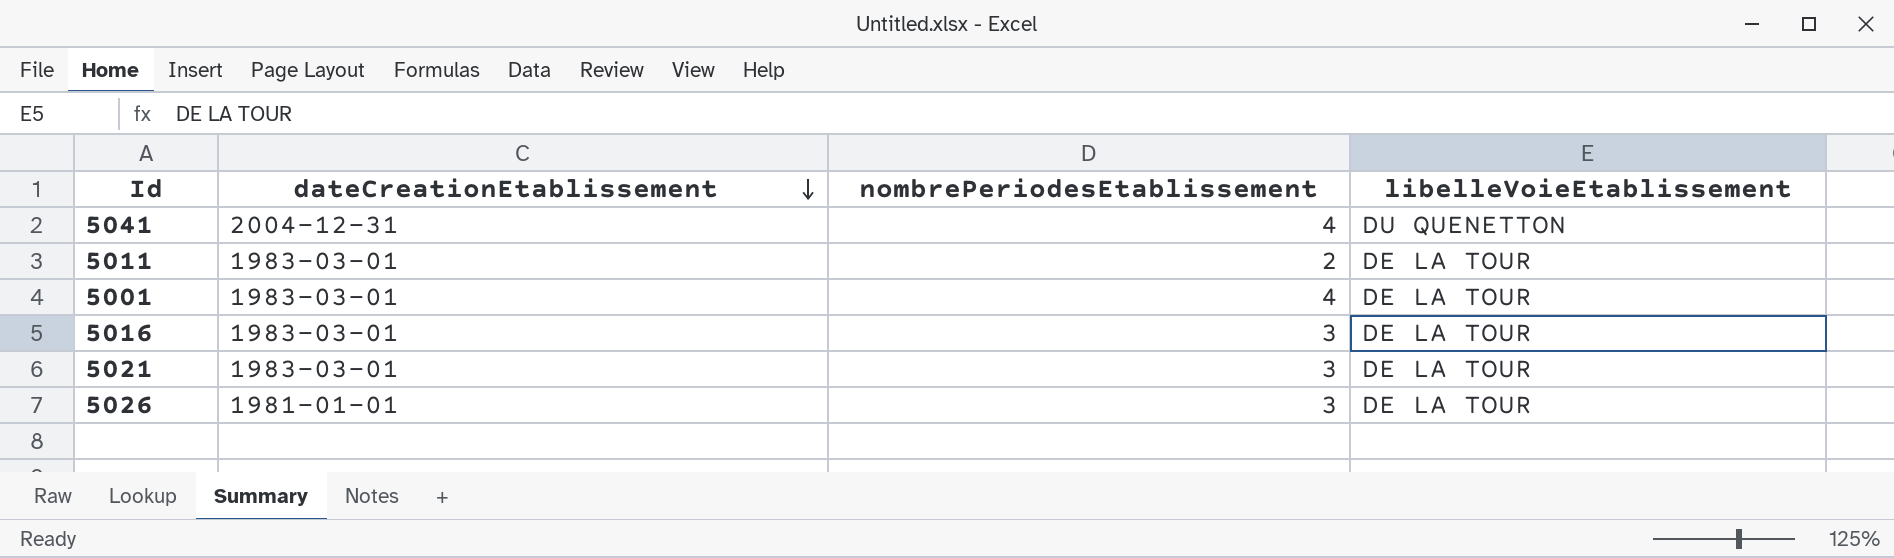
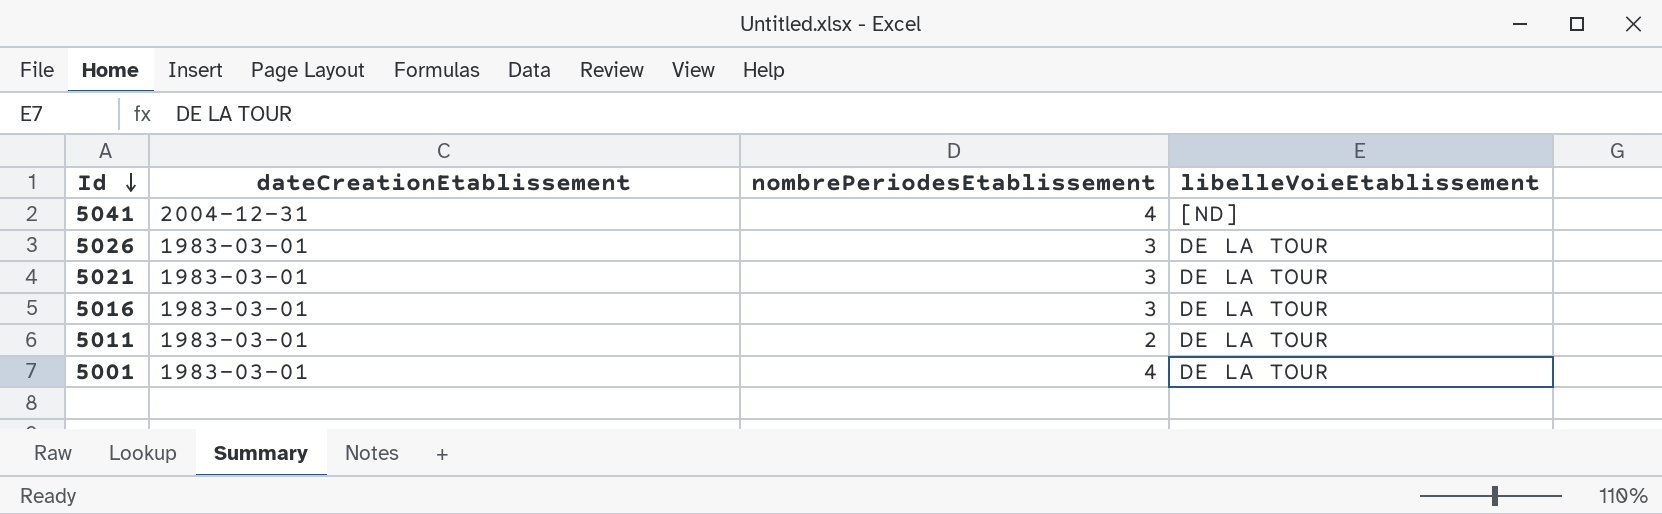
row order: dateCreationEtablissement descending -> Id descending
5041 | libelleVoieEtablissement: DU QUENETTON -> [ND]
5026 | dateCreationEtablissement: 1981-01-01 -> 1983-03-01

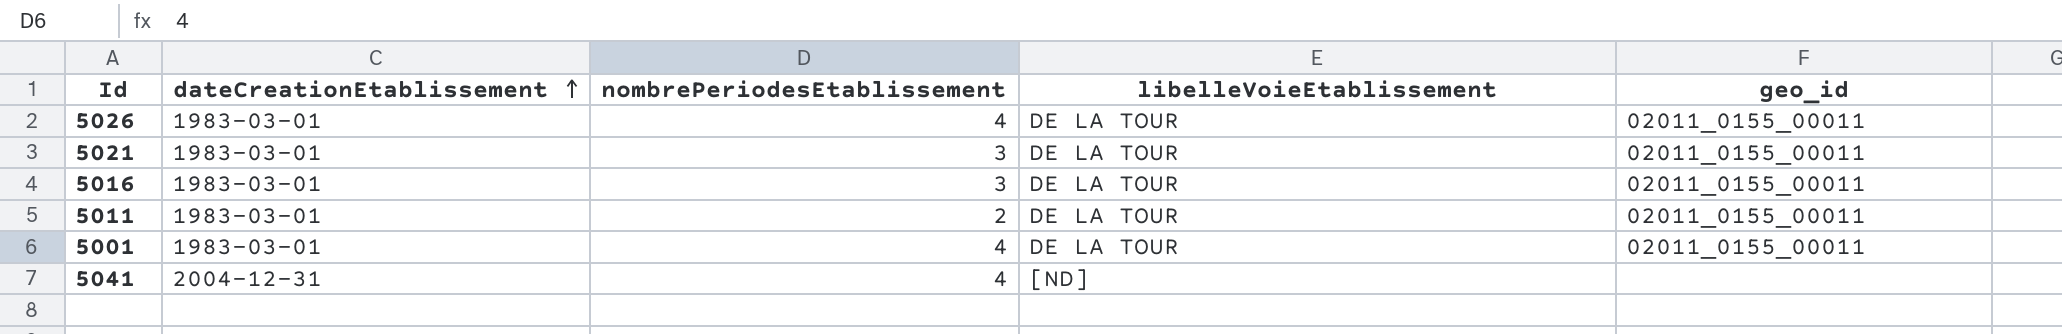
row order: Id descending -> dateCreationEtablissement ascending
column geo_id | position: none -> 5
5026 | nombrePeriodesEtablissement: 3 -> 4

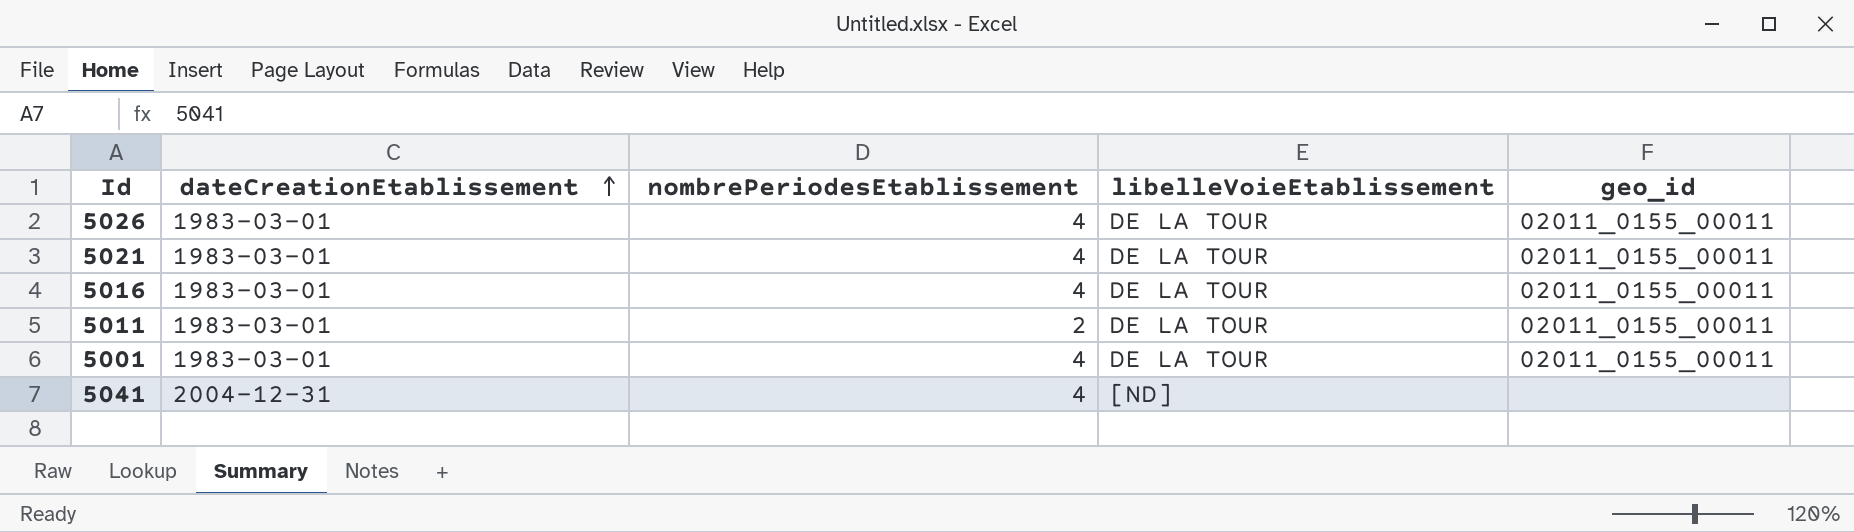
5021 | nombrePeriodesEtablissement: 3 -> 4
5016 | nombrePeriodesEtablissement: 3 -> 4

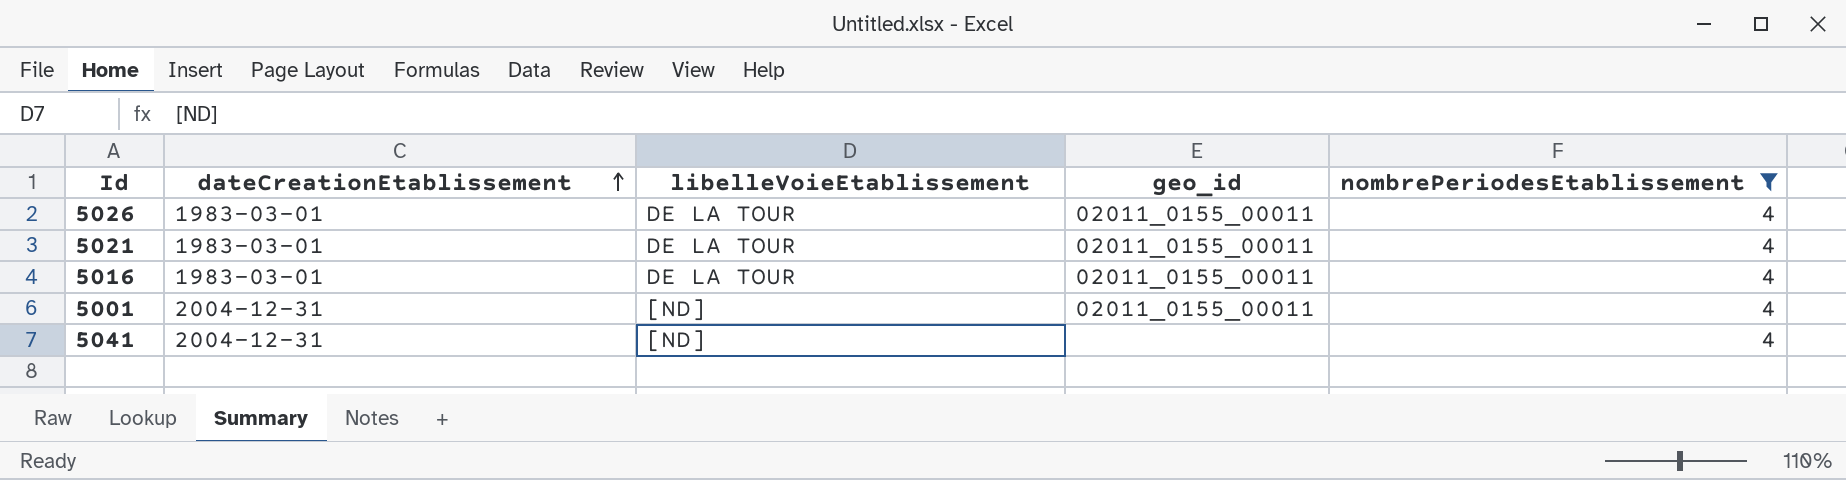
filter: none -> nombrePeriodesEtablissement = 4
column nombrePeriodesEtablissement | position: 3 -> 5
5001 | dateCreationEtablissement: 1983-03-01 -> 2004-12-31
5001 | libelleVoieEtablissement: DE LA TOUR -> [ND]

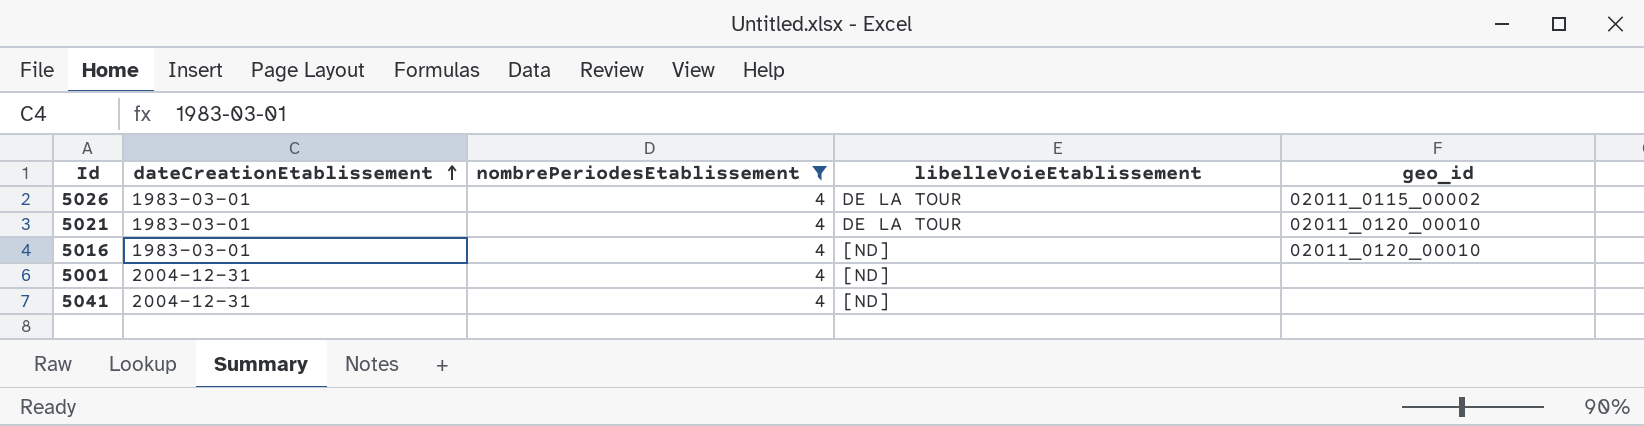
column nombrePeriodesEtablissement | position: 5 -> 3
5026 | geo_id: 02011_0155_00011 -> 02011_0115_00002
5021 | geo_id: 02011_0155_00011 -> 02011_0120_00010
5016 | libelleVoieEtablissement: DE LA TOUR -> [ND]
5016 | geo_id: 02011_0155_00011 -> 02011_0120_00010
5001 | geo_id: 02011_0155_00011 -> none

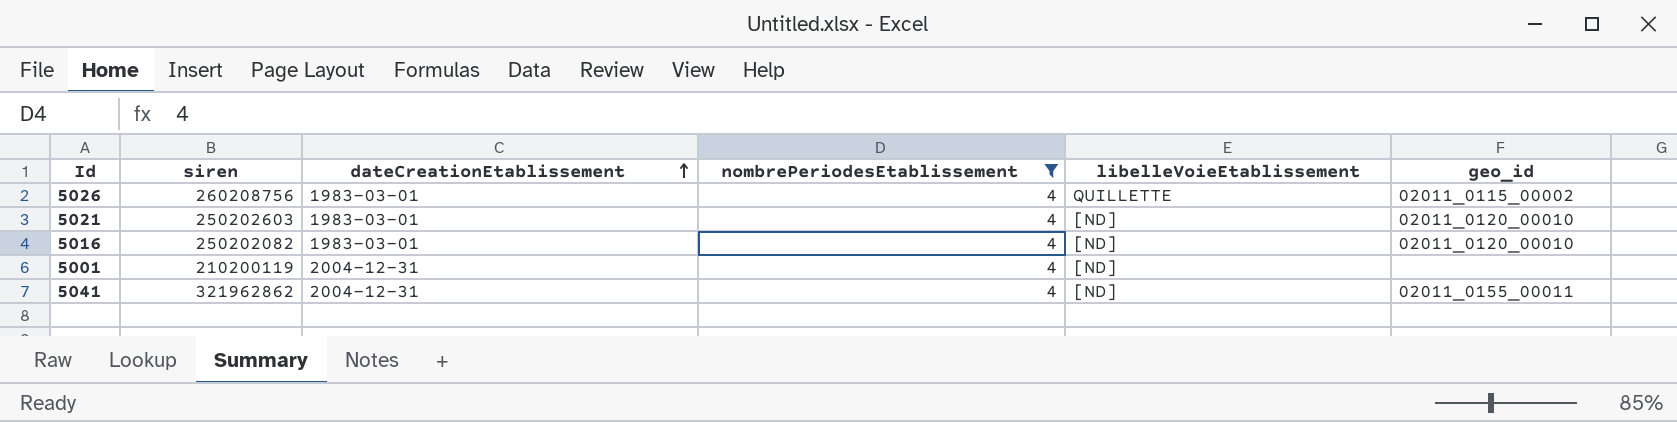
column siren | position: none -> 2
5026 | libelleVoieEtablissement: DE LA TOUR -> QUILLETTE
5021 | libelleVoieEtablissement: DE LA TOUR -> [ND]
5041 | geo_id: none -> 02011_0155_00011

